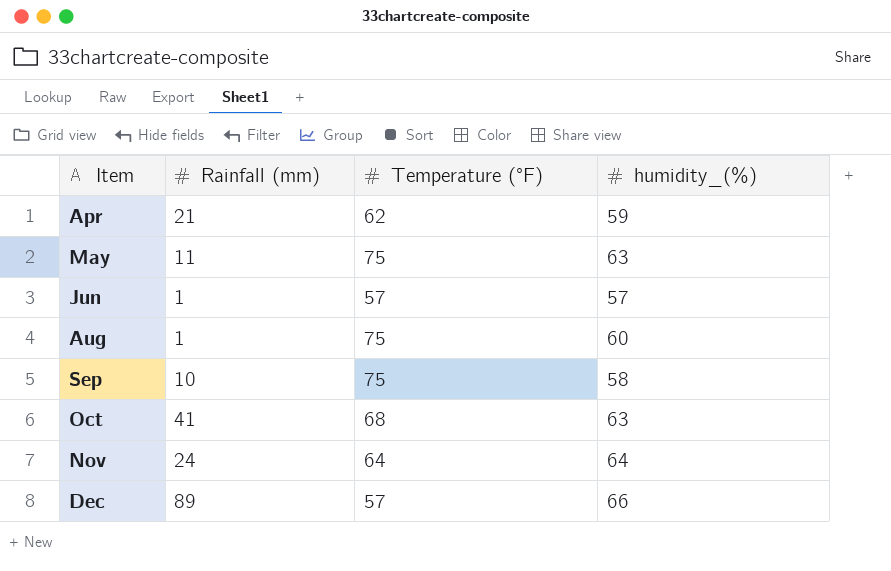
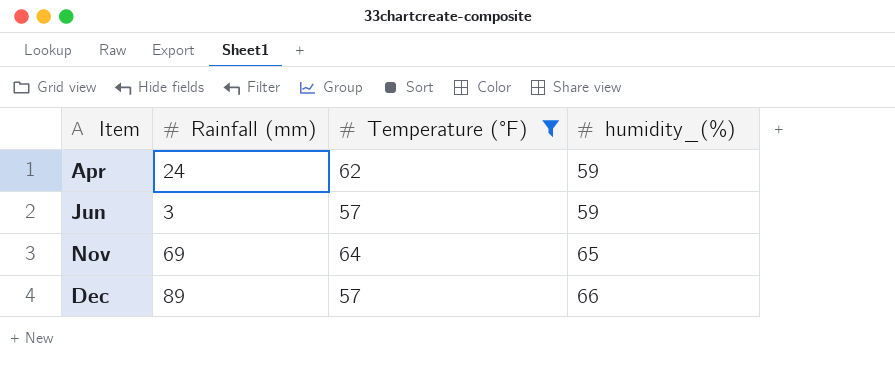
filter: none -> Temperature (°F) <= 64
Apr | Rainfall (mm): 21 -> 24
Jun | Rainfall (mm): 1 -> 3
Jun | humidity_(%): 57 -> 59
Nov | Rainfall (mm): 24 -> 69
Nov | humidity_(%): 64 -> 65

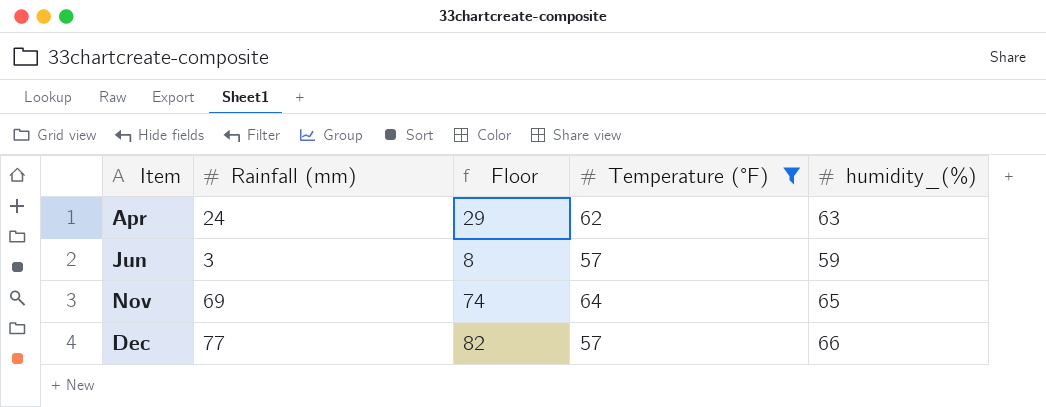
column Floor | formula: none -> [Rainfall (mm)] + 5
Apr | humidity_(%): 59 -> 63
Dec | Rainfall (mm): 89 -> 77

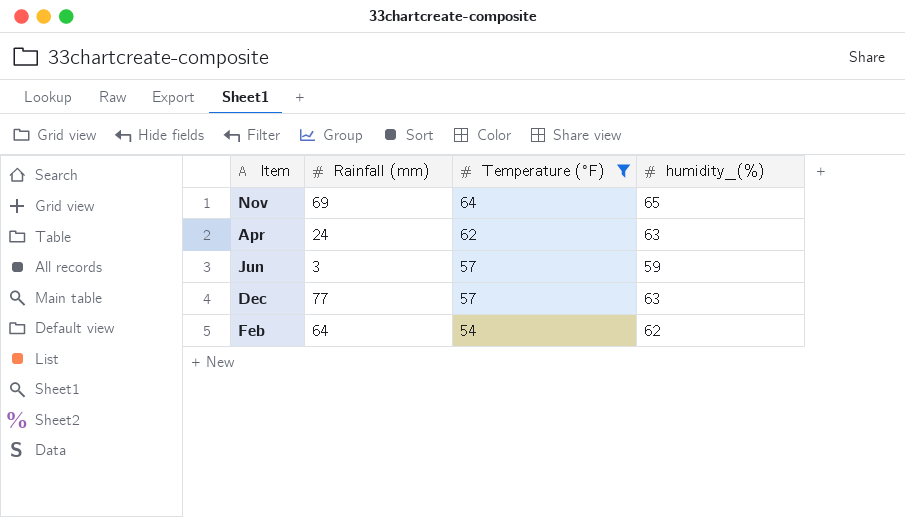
row order: Item ascending -> Temperature (°F) descending
column Floor | formula: [Rainfall (mm)] + 5 -> none
Dec | humidity_(%): 66 -> 63
row Feb: none -> 64 | 54 | 62

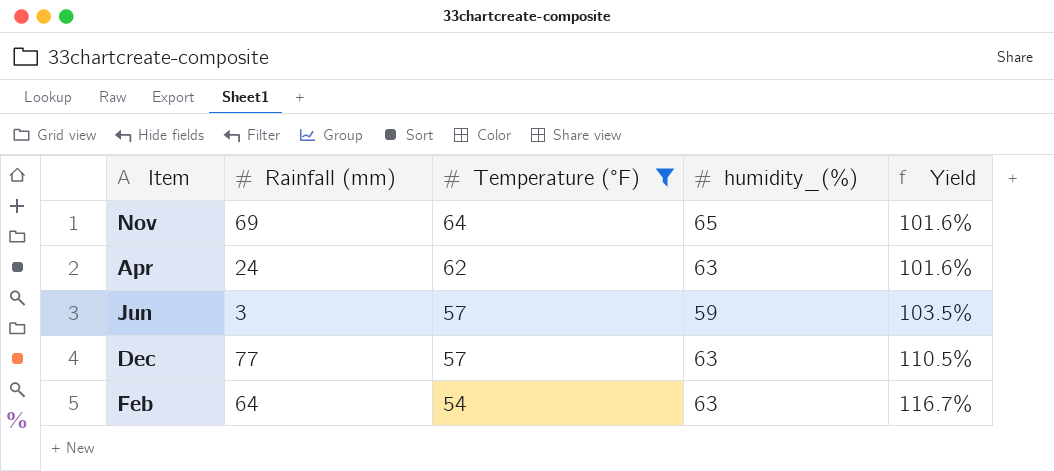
column Yield | formula: none -> [humidity_(%)] / [Temperature (°F)]
Feb | humidity_(%): 62 -> 63

